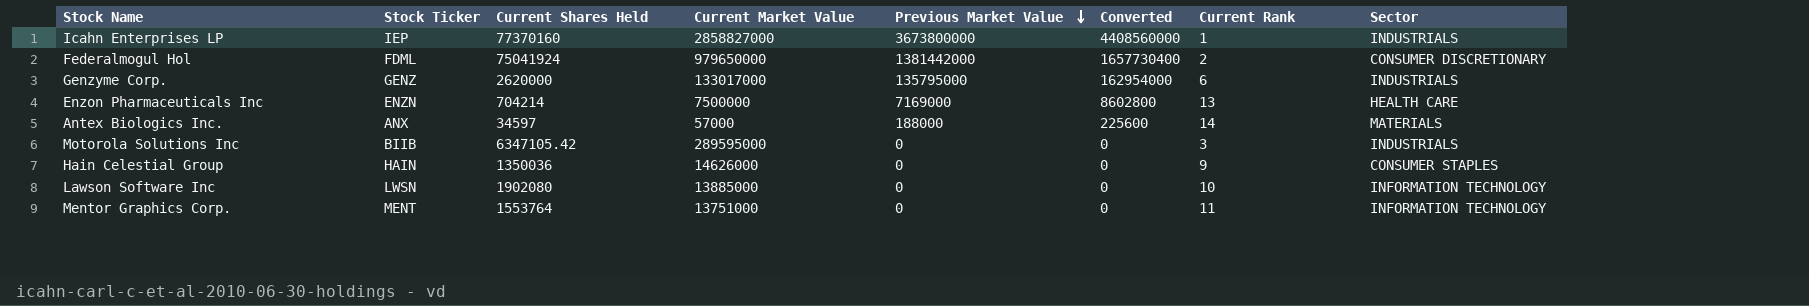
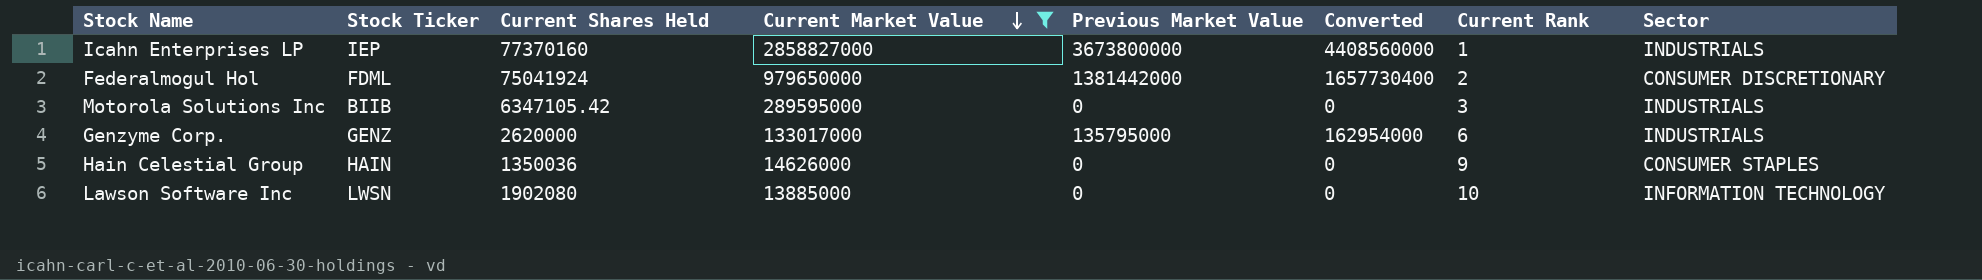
filter: none -> Current Market Value >= 13885000
row order: Previous Market Value descending -> Current Market Value descending

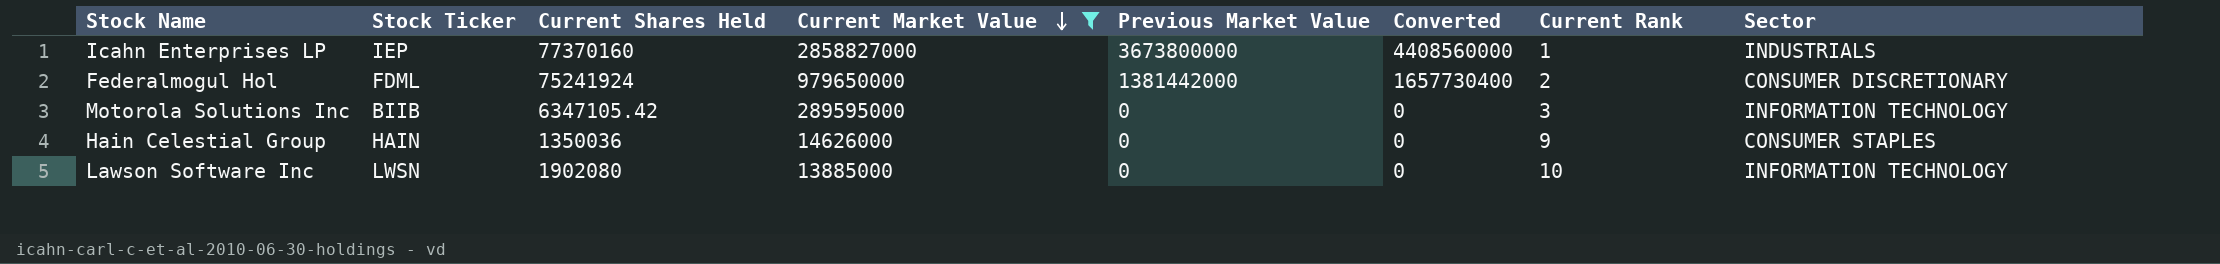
row Genzyme Corp.: GENZ | 2620000 | 133017000 | 135795000 | 162954000 | 6 | INDUSTRIALS -> none
Federalmogul Hol | Current Shares Held: 75041924 -> 75241924
Motorola Solutions Inc | Sector: INDUSTRIALS -> INFORMATION TECHNOLOGY

